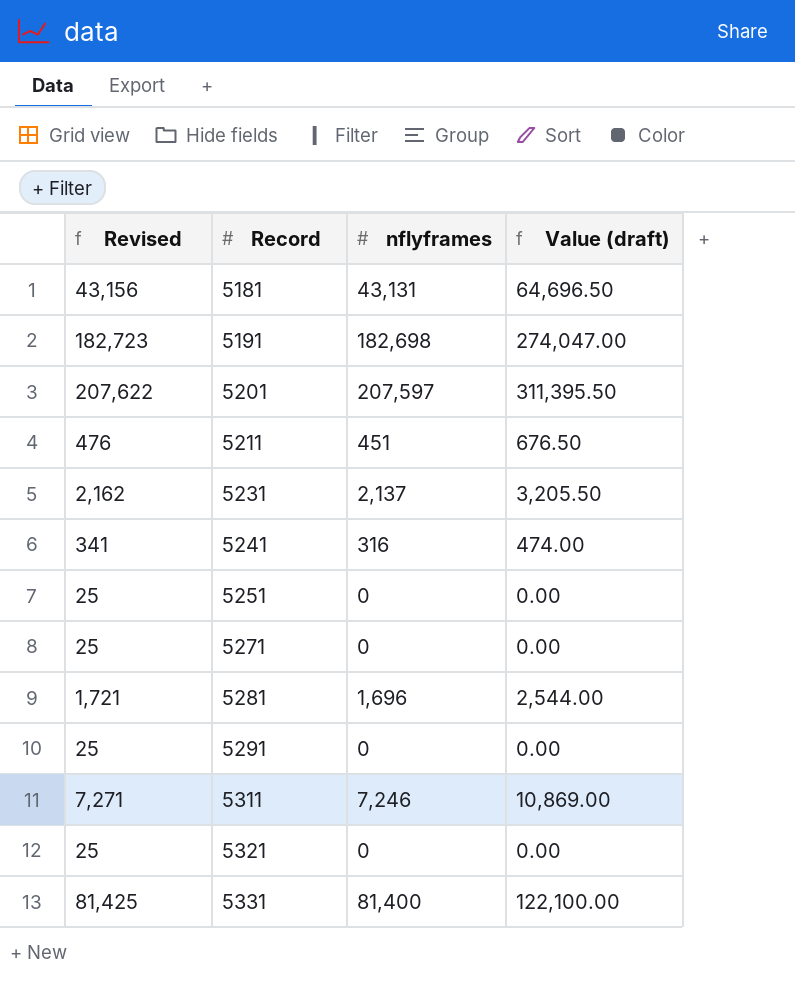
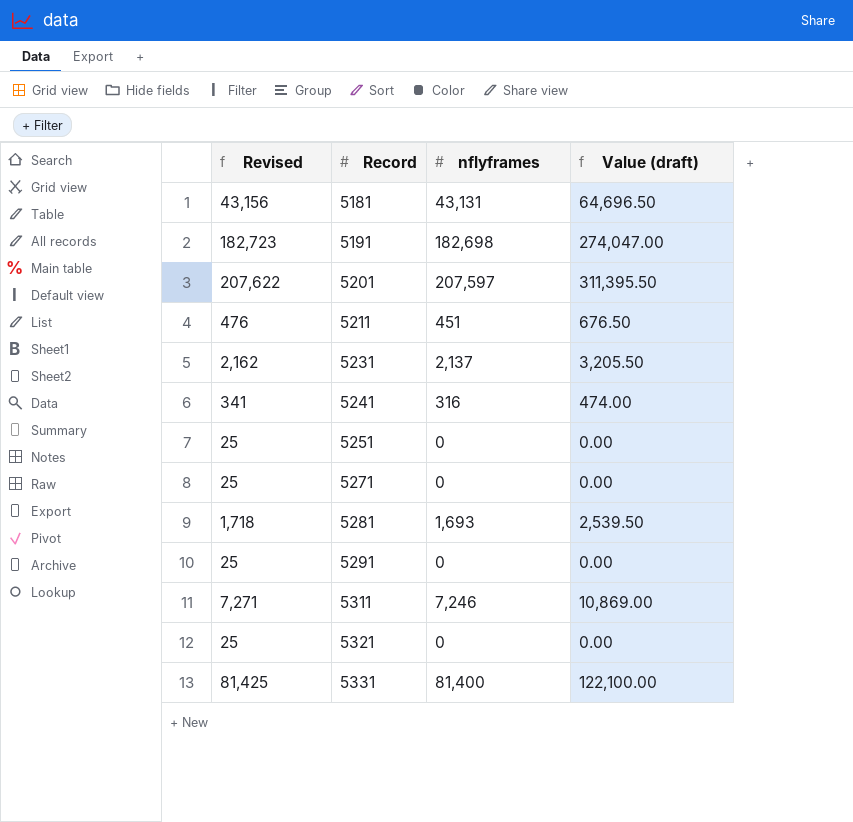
5281 | Revised: 1,721 -> 1,718
5281 | nflyframes: 1,696 -> 1,693
5281 | Value (draft): 2,544.00 -> 2,539.50

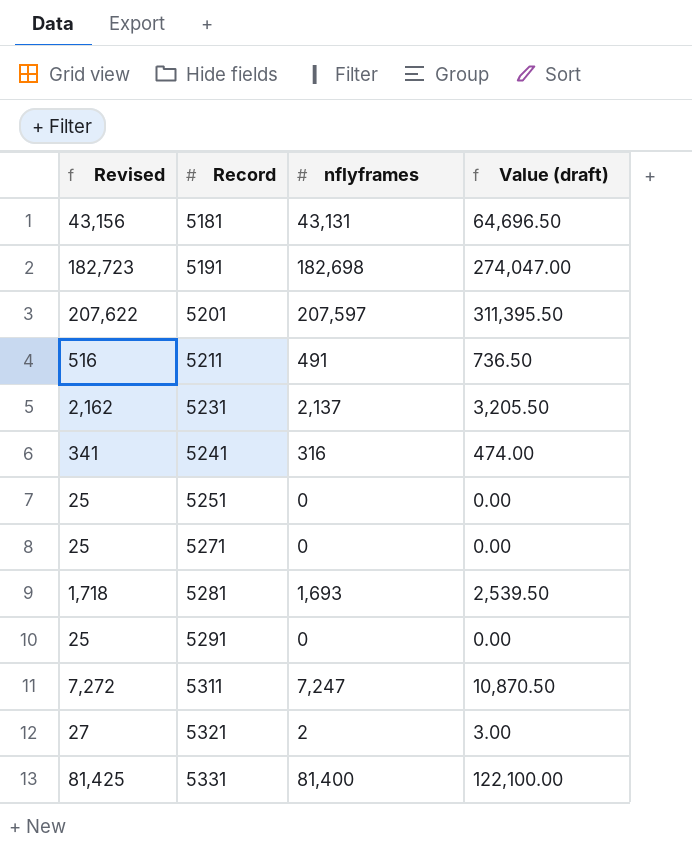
5211 | Revised: 476 -> 516
5211 | nflyframes: 451 -> 491
5211 | Value (draft): 676.50 -> 736.50
5311 | Revised: 7,271 -> 7,272
5311 | nflyframes: 7,246 -> 7,247
5311 | Value (draft): 10,869.00 -> 10,870.50
5321 | Revised: 25 -> 27
5321 | nflyframes: 0 -> 2
5321 | Value (draft): 0.00 -> 3.00

